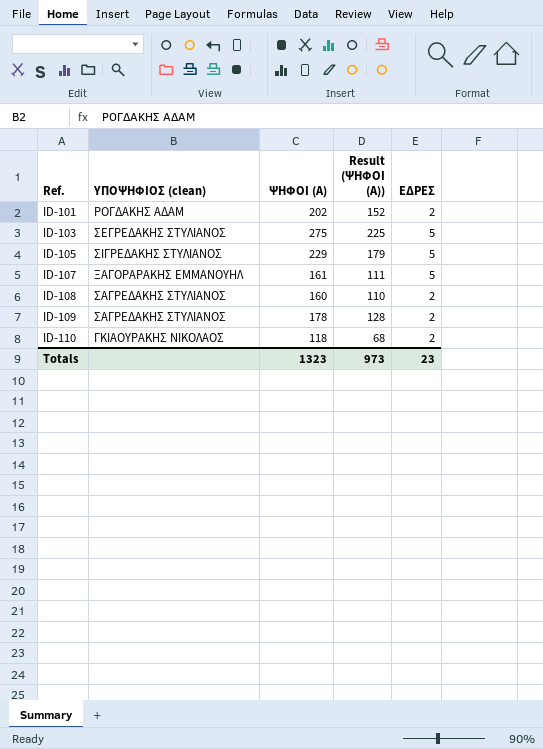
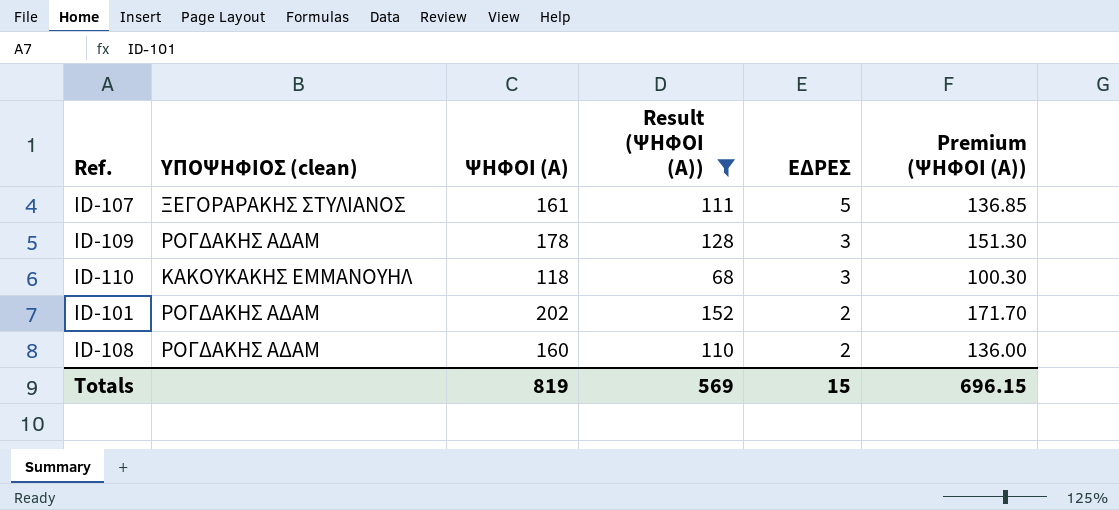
filter: none -> Result (ΨΗΦΟΙ (Α)) <= 152
row order: Ref. ascending -> ΕΔΡΕΣ descending
column Premium (ΨΗΦΟΙ (Α)) | formula: none -> [ΨΗΦΟΙ (Α)] * 0.85
ID-107 | ΥΠΟΨΗΦΙΟΣ (clean): ΞΑΓΟΡΑΡΑΚΗΣ ΕΜΜΑΝΟΥΗΛ -> ΞΕΓΟΡΑΡΑΚΗΣ ΣΤΥΛΙΑΝΟΣ
ID-109 | ΥΠΟΨΗΦΙΟΣ (clean): ΣΑΓΡΕΔΑΚΗΣ ΣΤΥΛΙΑΝΟΣ -> ΡΟΓΔΑΚΗΣ ΑΔΑΜ
ID-109 | ΕΔΡΕΣ: 2 -> 3
ID-110 | ΥΠΟΨΗΦΙΟΣ (clean): ΓΚΙΑΟΥΡΑΚΗΣ ΝΙΚΟΛΑΟΣ -> ΚΑΚΟΥΚΑΚΗΣ ΕΜΜΑΝΟΥΗΛ
ID-110 | ΕΔΡΕΣ: 2 -> 3
ID-108 | ΥΠΟΨΗΦΙΟΣ (clean): ΣΑΓΡΕΔΑΚΗΣ ΣΤΥΛΙΑΝΟΣ -> ΡΟΓΔΑΚΗΣ ΑΔΑΜ
Totals | ΨΗΦΟΙ (Α): 1323 -> 819
Totals | Result (ΨΗΦΟΙ (Α)): 973 -> 569
Totals | ΕΔΡΕΣ: 23 -> 15

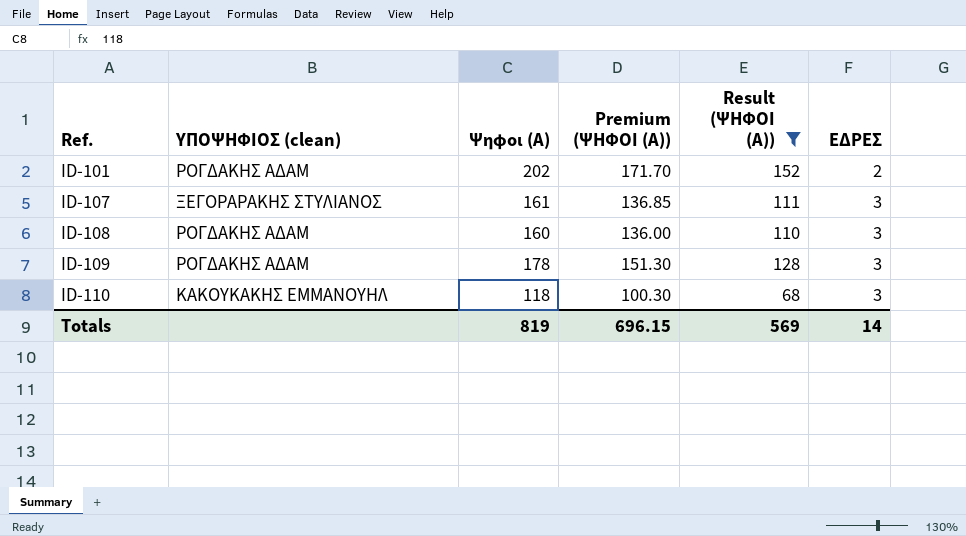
row order: ΕΔΡΕΣ descending -> Ref. ascending
column name: ΨΗΦΟΙ (Α) -> Ψηφοι (Α)
column Premium (ΨΗΦΟΙ (Α)) | position: 6 -> 4
ID-107 | ΕΔΡΕΣ: 5 -> 3
ID-108 | ΕΔΡΕΣ: 2 -> 3
Totals | ΕΔΡΕΣ: 15 -> 14

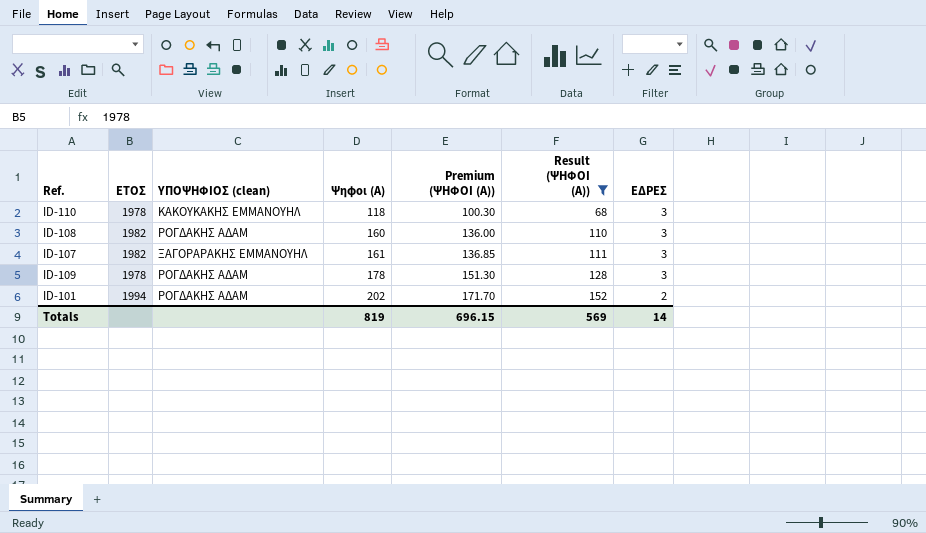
row order: Ref. ascending -> Ψηφοι (Α) ascending
column ΕΤΟΣ | position: none -> 2
ID-107 | ΥΠΟΨΗΦΙΟΣ (clean): ΞΕΓΟΡΑΡΑΚΗΣ ΣΤΥΛΙΑΝΟΣ -> ΞΑΓΟΡΑΡΑΚΗΣ ΕΜΜΑΝΟΥΗΛ

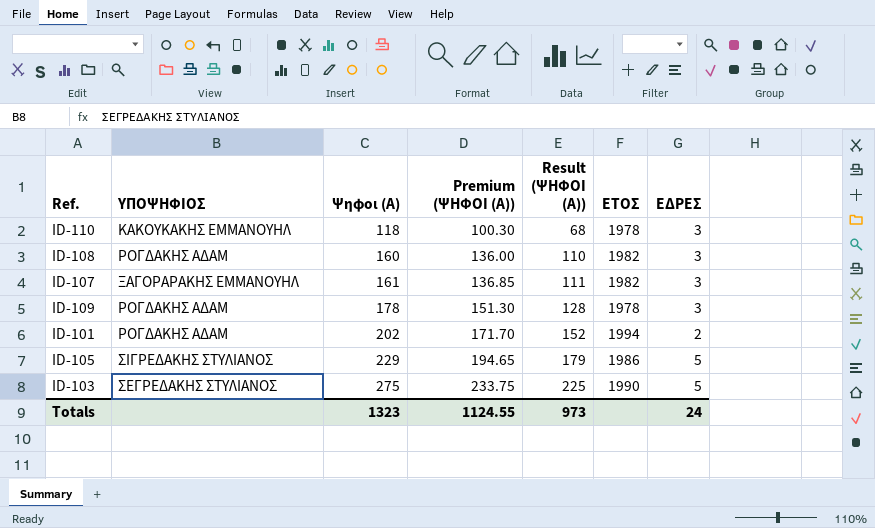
filter: Result (ΨΗΦΟΙ (Α)) <= 152 -> none
column name: ΥΠΟΨΗΦΙΟΣ (clean) -> ΥΠΟΨΗΦΙΟΣ
column ΕΤΟΣ | position: 2 -> 6
Totals | Ψηφοι (Α): 819 -> 1323
Totals | Premium (ΨΗΦΟΙ (Α)): 696.15 -> 1124.55
Totals | Result (ΨΗΦΟΙ (Α)): 569 -> 973
Totals | ΕΔΡΕΣ: 14 -> 24

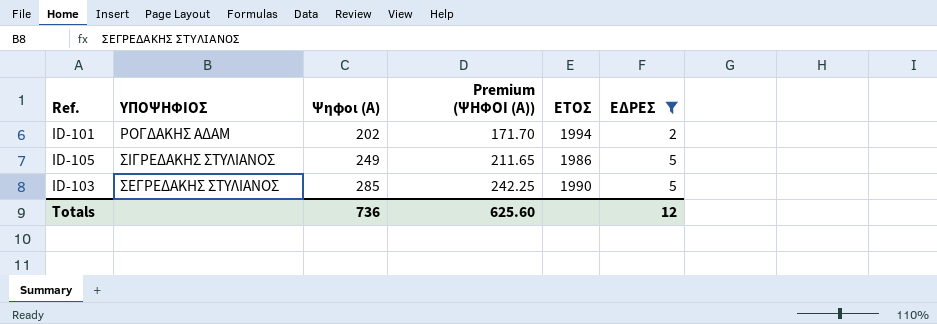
filter: none -> ΕΔΡΕΣ != 3
column Result (ΨΗΦΟΙ (Α)) | formula: [Ψηφοι (Α)] - 50 -> none
ID-105 | Ψηφοι (Α): 229 -> 249
ID-105 | Premium (ΨΗΦΟΙ (Α)): 194.65 -> 211.65
ID-103 | Ψηφοι (Α): 275 -> 285
ID-103 | Premium (ΨΗΦΟΙ (Α)): 233.75 -> 242.25
Totals | Ψηφοι (Α): 1323 -> 736
Totals | Premium (ΨΗΦΟΙ (Α)): 1124.55 -> 625.60
Totals | ΕΔΡΕΣ: 24 -> 12

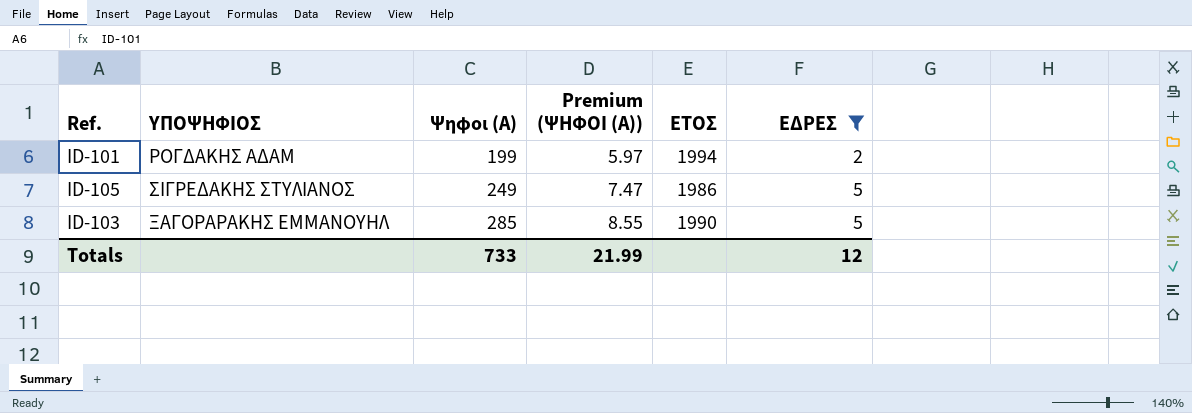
column Premium (ΨΗΦΟΙ (Α)) | formula: [Ψηφοι (Α)] * 0.85 -> [Ψηφοι (Α)] * 0.03
ID-101 | Ψηφοι (Α): 202 -> 199
ID-103 | ΥΠΟΨΗΦΙΟΣ: ΣΕΓΡΕΔΑΚΗΣ ΣΤΥΛΙΑΝΟΣ -> ΞΑΓΟΡΑΡΑΚΗΣ ΕΜΜΑΝΟΥΗΛ
Totals | Ψηφοι (Α): 736 -> 733
Totals | Premium (ΨΗΦΟΙ (Α)): 625.60 -> 21.99

